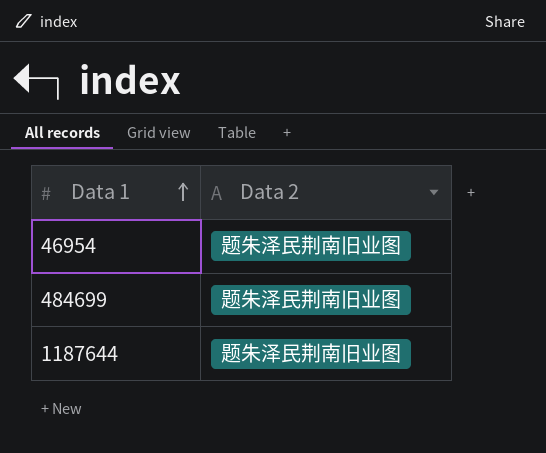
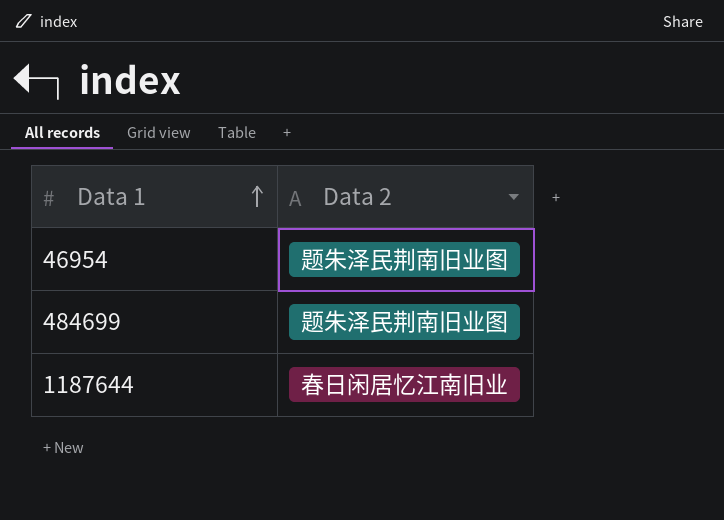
1187644 | Data 2: 题朱泽民荆南旧业图 -> 春日闲居忆江南旧业

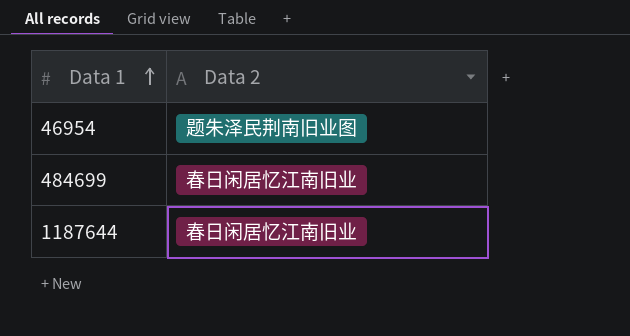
484699 | Data 2: 题朱泽民荆南旧业图 -> 春日闲居忆江南旧业

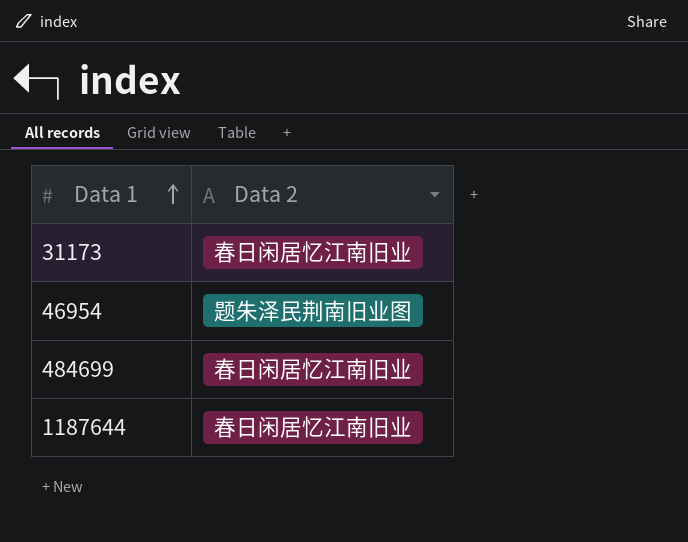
row 31173: none -> 春日闲居忆江南旧业

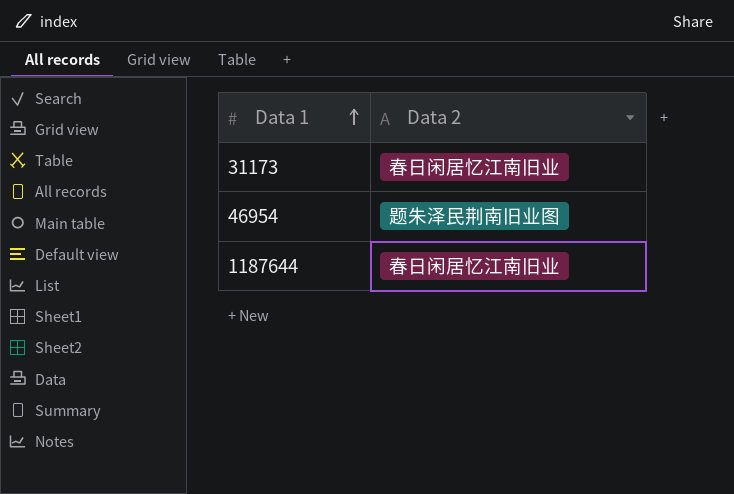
row 484699: 春日闲居忆江南旧业 -> none

